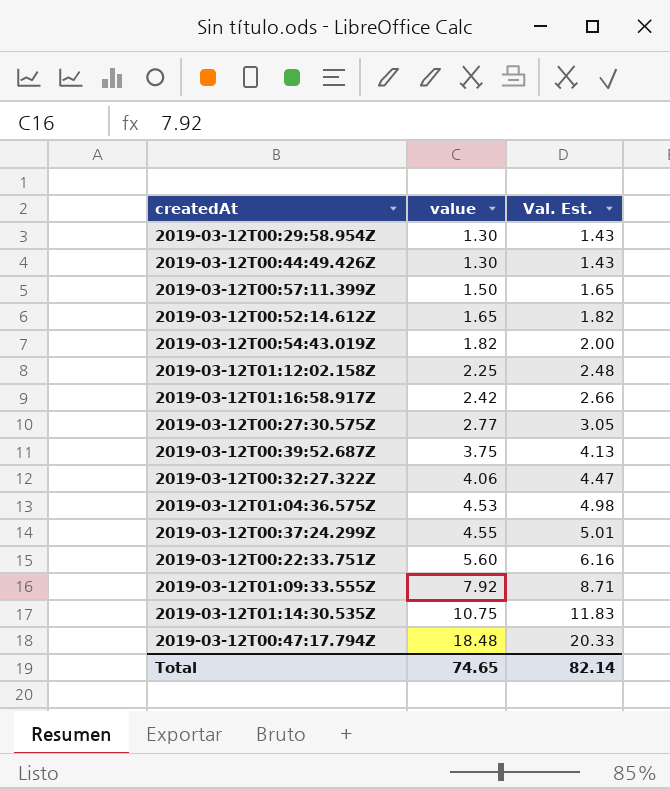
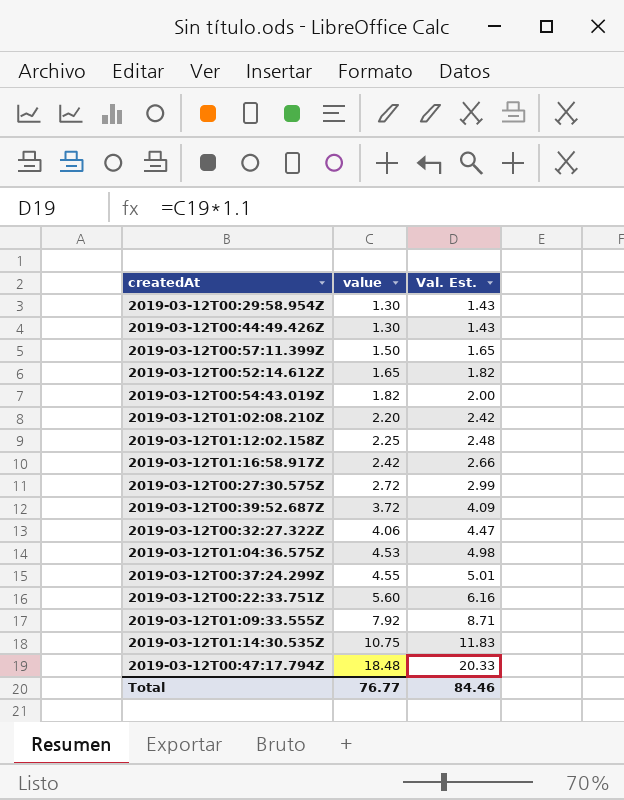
row 2019-03-12T01:02:08.210Z: none -> 2.20 | 2.42
2019-03-12T00:27:30.575Z | value: 2.77 -> 2.72
2019-03-12T00:27:30.575Z | Val. Est.: 3.05 -> 2.99
2019-03-12T00:39:52.687Z | value: 3.75 -> 3.72
2019-03-12T00:39:52.687Z | Val. Est.: 4.13 -> 4.09
Total | value: 74.65 -> 76.77
Total | Val. Est.: 82.14 -> 84.46

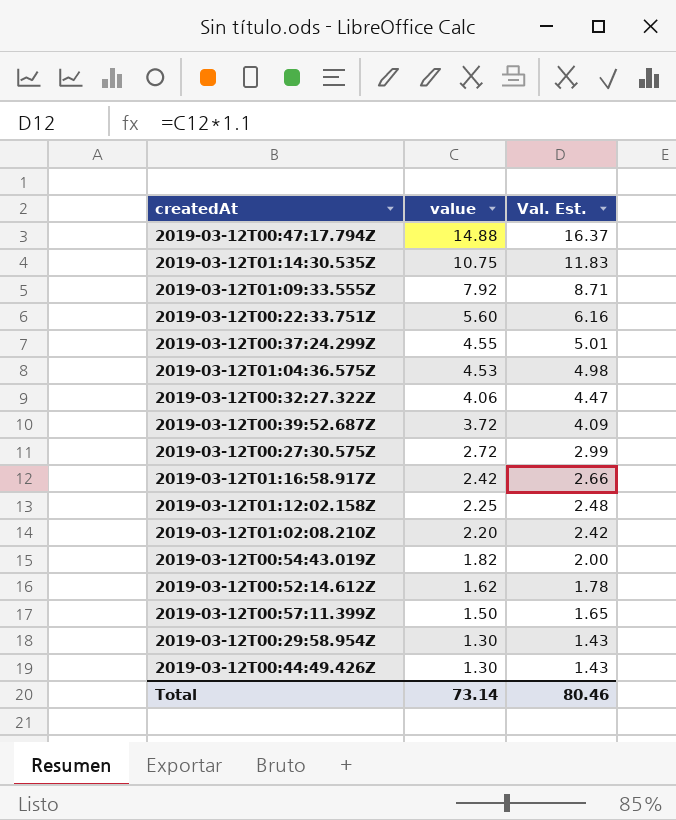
row order: value ascending -> value descending
2019-03-12T00:47:17.794Z | value: 18.48 -> 14.88
2019-03-12T00:47:17.794Z | Val. Est.: 20.33 -> 16.37
2019-03-12T00:52:14.612Z | value: 1.65 -> 1.62
2019-03-12T00:52:14.612Z | Val. Est.: 1.82 -> 1.78
Total | value: 76.77 -> 73.14
Total | Val. Est.: 84.46 -> 80.46

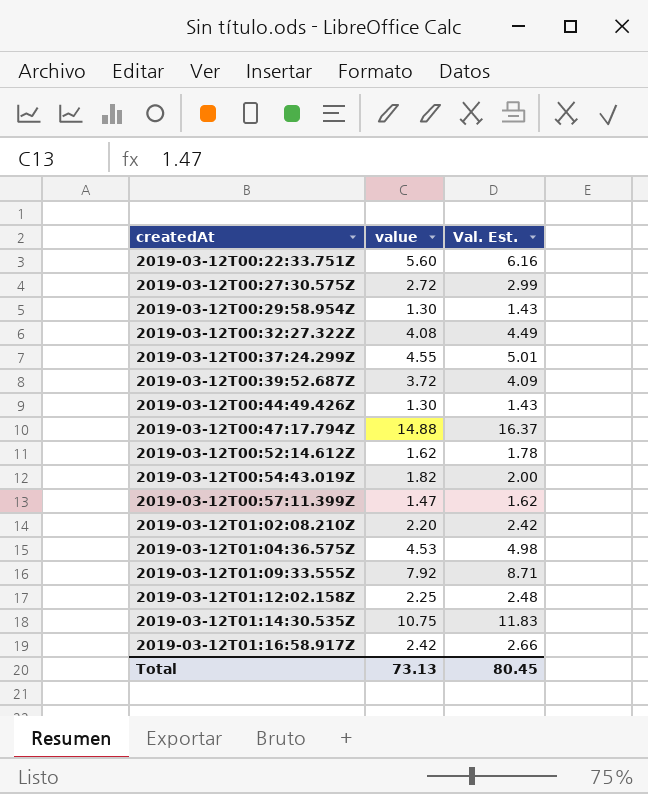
row order: value descending -> createdAt ascending
2019-03-12T00:32:27.322Z | value: 4.06 -> 4.08
2019-03-12T00:32:27.322Z | Val. Est.: 4.47 -> 4.49
2019-03-12T00:57:11.399Z | value: 1.50 -> 1.47
2019-03-12T00:57:11.399Z | Val. Est.: 1.65 -> 1.62
Total | value: 73.14 -> 73.13
Total | Val. Est.: 80.46 -> 80.45

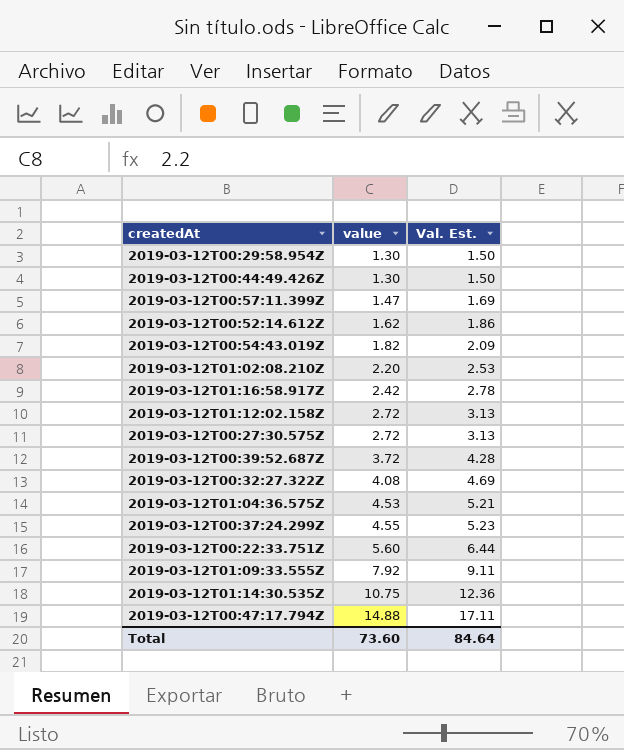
row order: createdAt ascending -> value ascending
column Val. Est. | formula: [value] * 1.1 -> [value] * 1.15
2019-03-12T01:12:02.158Z | value: 2.25 -> 2.72
Total | value: 73.13 -> 73.60
Total | Val. Est.: 80.45 -> 84.64

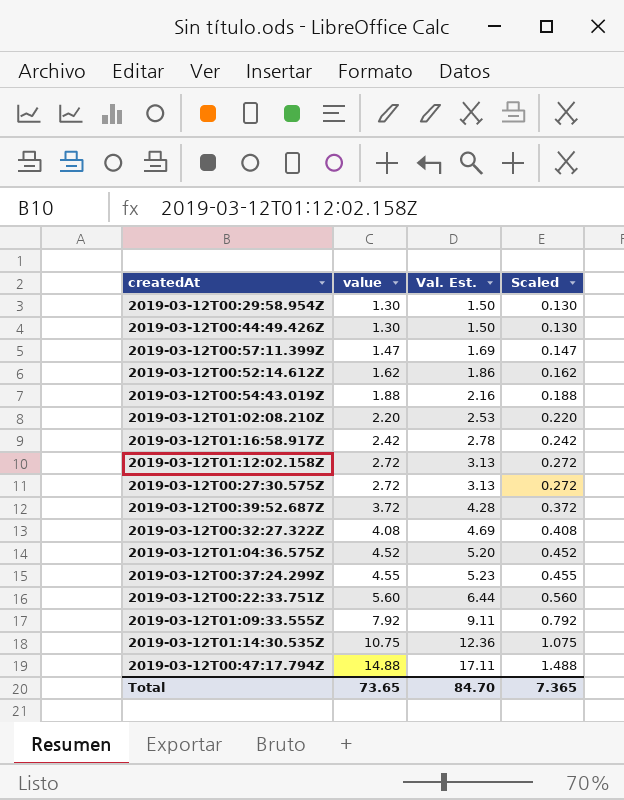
column Scaled | formula: none -> [value] * 0.1
2019-03-12T00:54:43.019Z | value: 1.82 -> 1.88
2019-03-12T00:54:43.019Z | Val. Est.: 2.09 -> 2.16
2019-03-12T01:04:36.575Z | value: 4.53 -> 4.52
2019-03-12T01:04:36.575Z | Val. Est.: 5.21 -> 5.20
Total | value: 73.60 -> 73.65
Total | Val. Est.: 84.64 -> 84.70

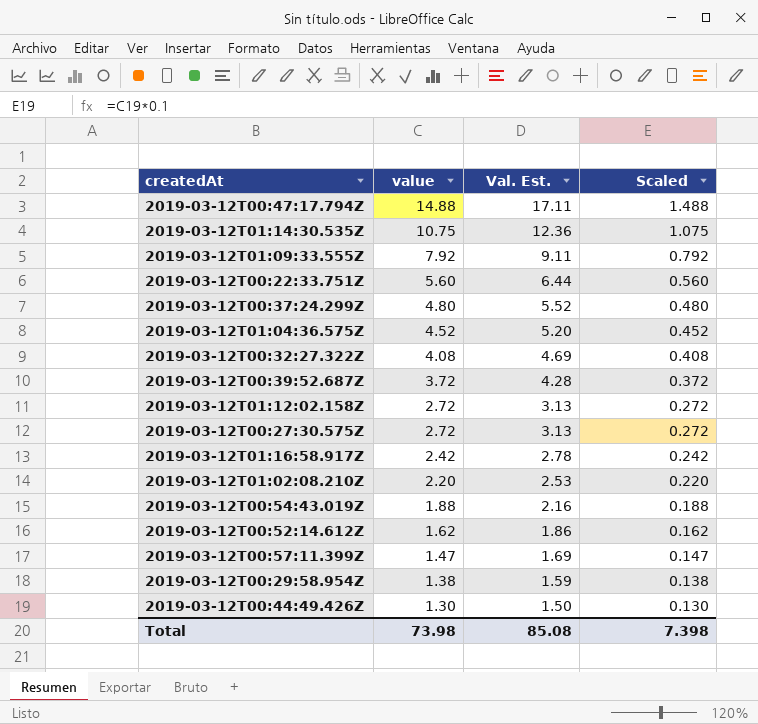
row order: value ascending -> value descending
2019-03-12T00:37:24.299Z | value: 4.55 -> 4.80
2019-03-12T00:37:24.299Z | Val. Est.: 5.23 -> 5.52
2019-03-12T00:37:24.299Z | Scaled: 0.455 -> 0.480
2019-03-12T00:29:58.954Z | value: 1.30 -> 1.38
2019-03-12T00:29:58.954Z | Val. Est.: 1.50 -> 1.59
2019-03-12T00:29:58.954Z | Scaled: 0.130 -> 0.138
Total | value: 73.65 -> 73.98
Total | Val. Est.: 84.70 -> 85.08
Total | Scaled: 7.365 -> 7.398

